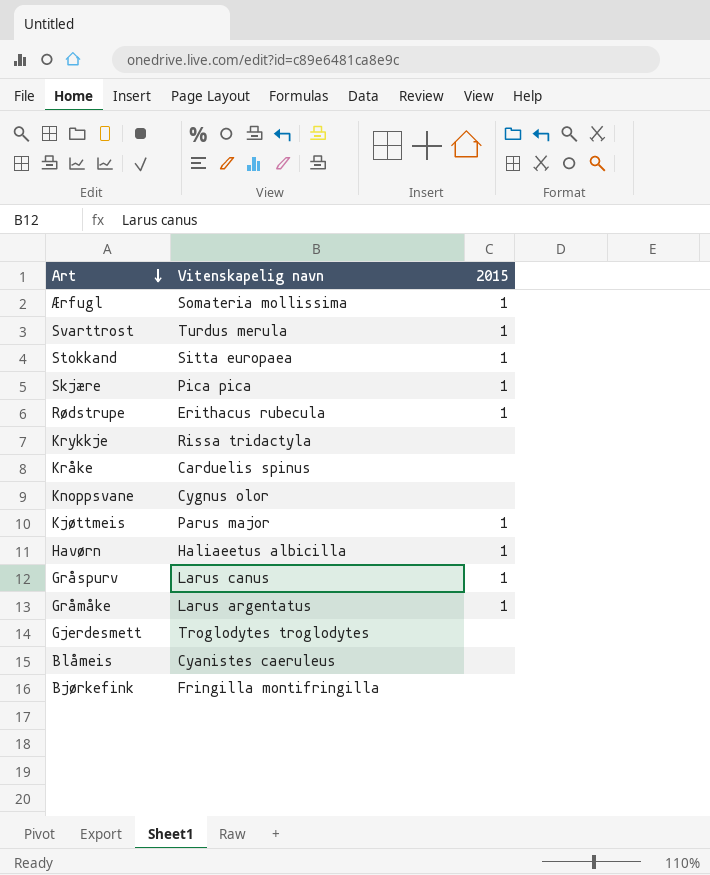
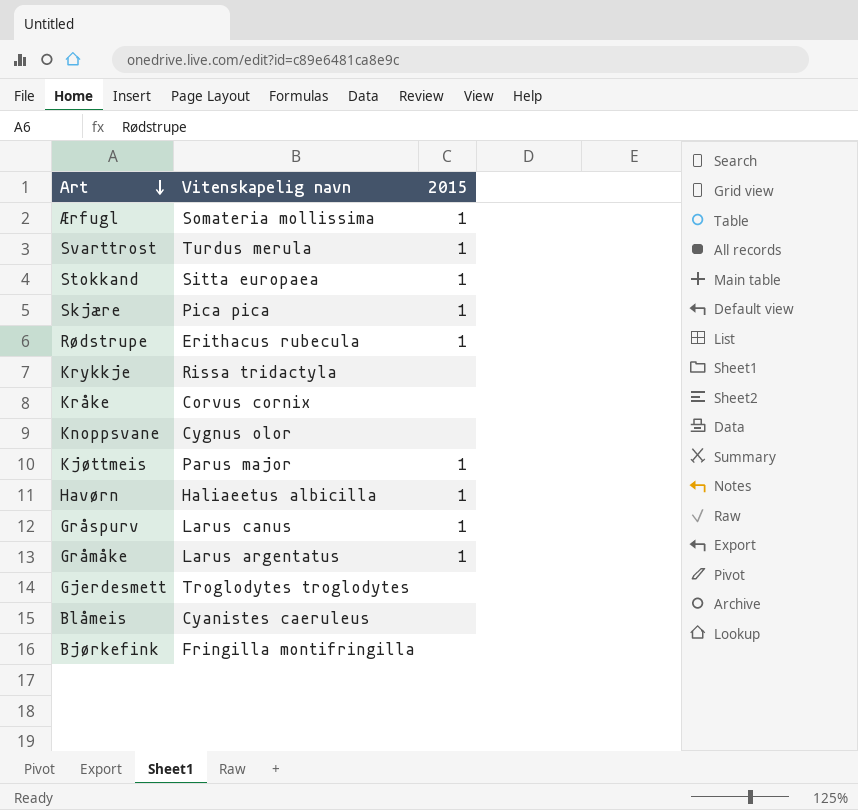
Kråke | Vitenskapelig navn: Carduelis spinus -> Corvus cornix

